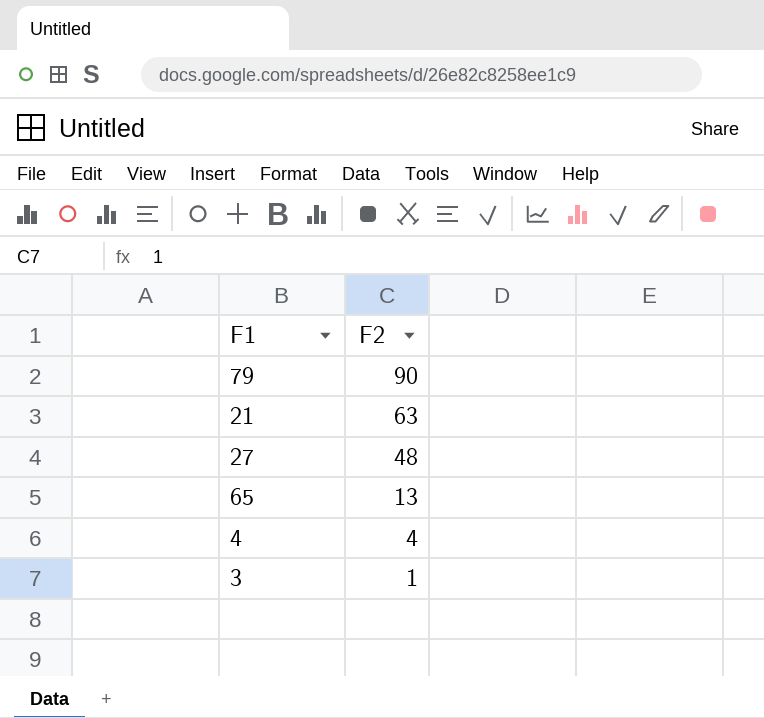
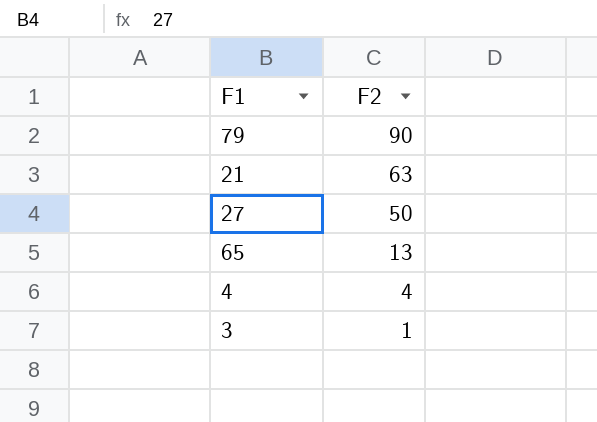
27 | F2: 48 -> 50

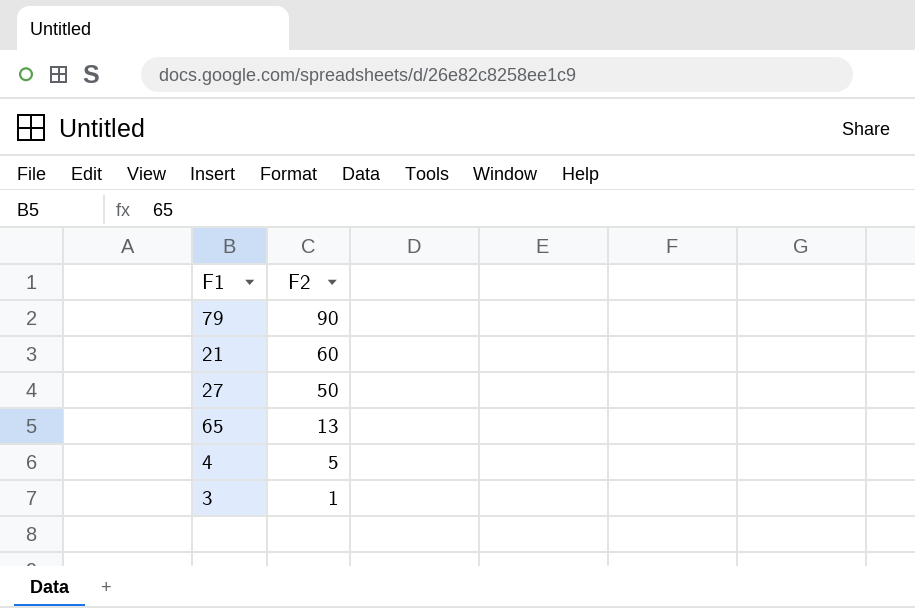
21 | F2: 63 -> 60
4 | F2: 4 -> 5

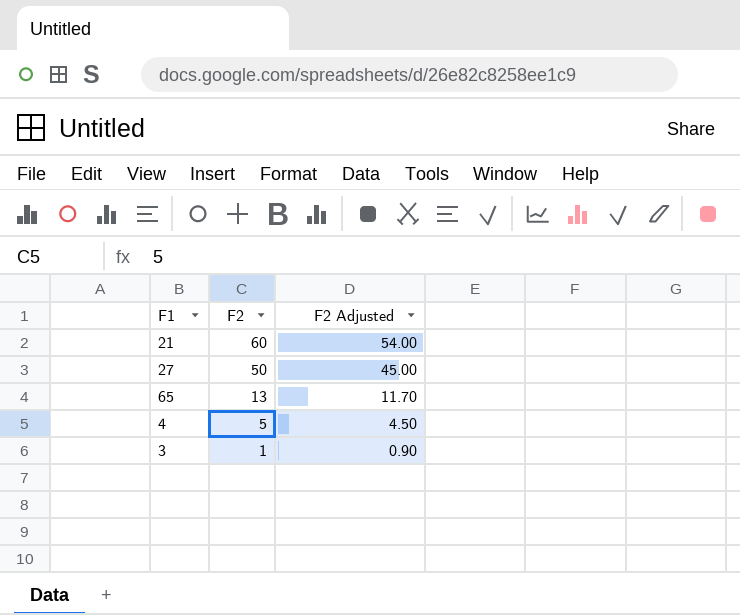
column F2 Adjusted | formula: none -> [F2] * 0.9
row 79: 90 -> none

